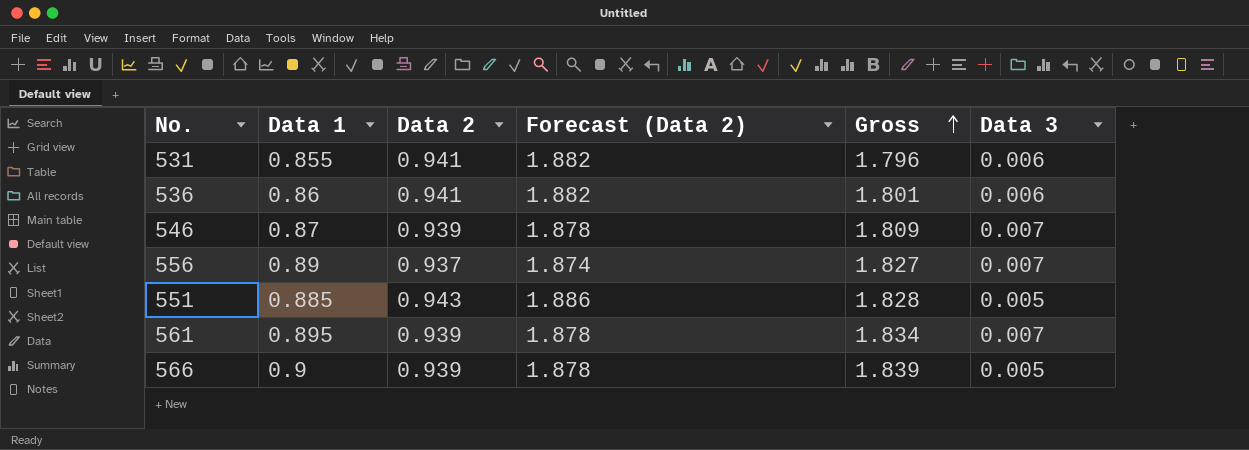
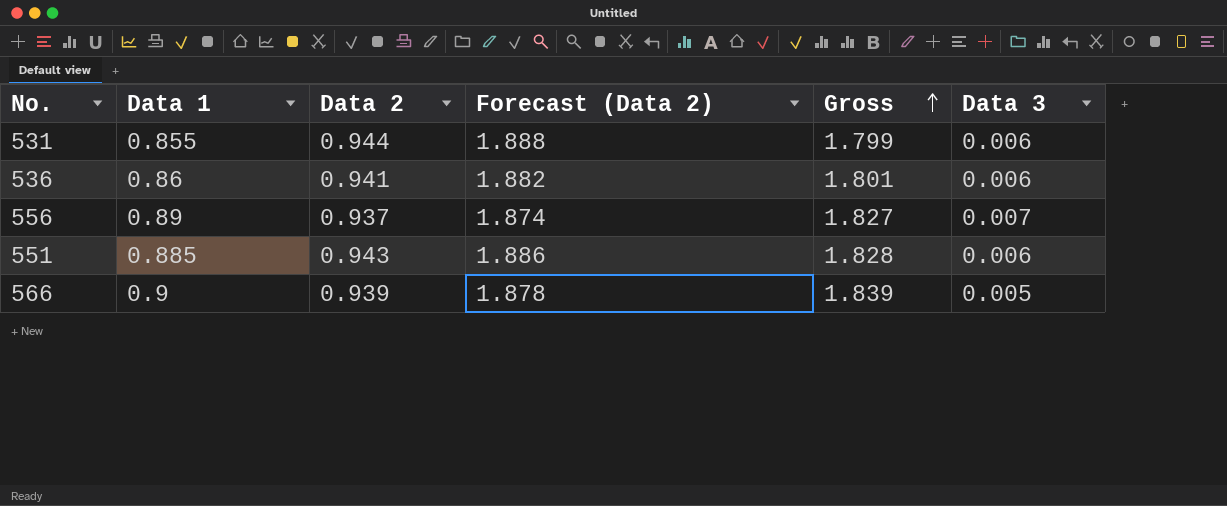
row 546: 0.87 | 0.939 | 1.878 | 1.809 | 0.007 -> none
row 561: 0.895 | 0.939 | 1.878 | 1.834 | 0.007 -> none
531 | Data 2: 0.941 -> 0.944
531 | Forecast (Data 2): 1.882 -> 1.888
531 | Gross: 1.796 -> 1.799
551 | Data 3: 0.005 -> 0.006

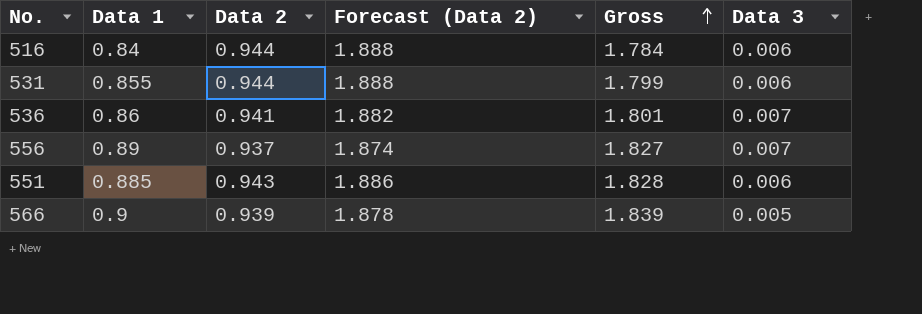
row 516: none -> 0.84 | 0.944 | 1.888 | 1.784 | 0.006
536 | Data 3: 0.006 -> 0.007

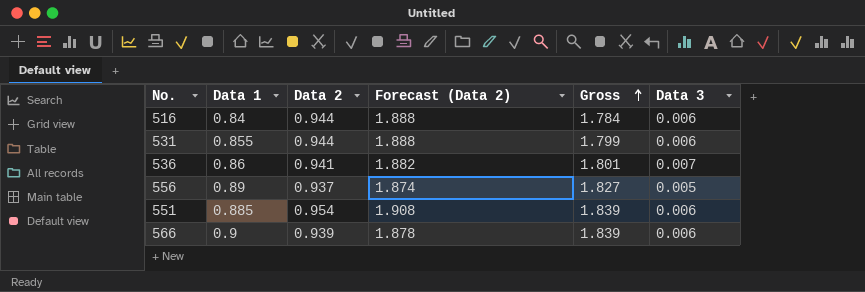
556 | Data 3: 0.007 -> 0.005
551 | Data 2: 0.943 -> 0.954
551 | Forecast (Data 2): 1.886 -> 1.908
551 | Gross: 1.828 -> 1.839
566 | Data 3: 0.005 -> 0.006

